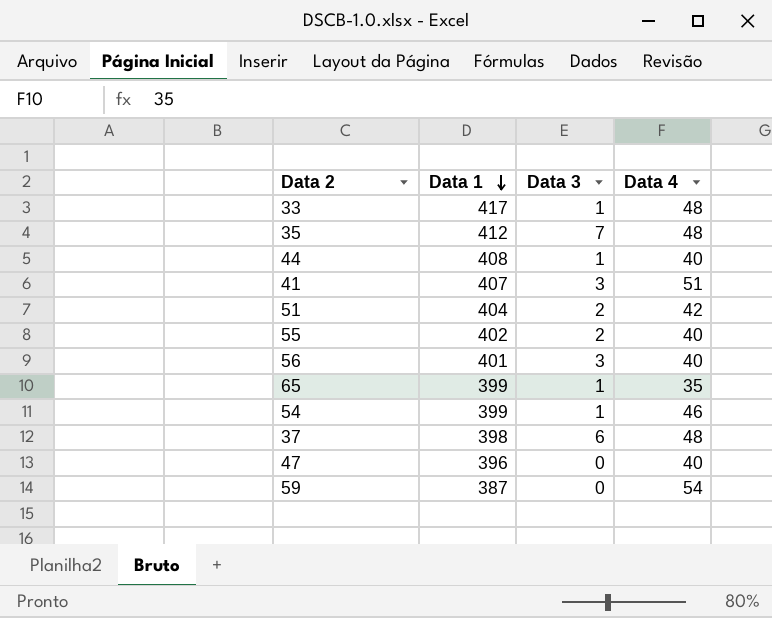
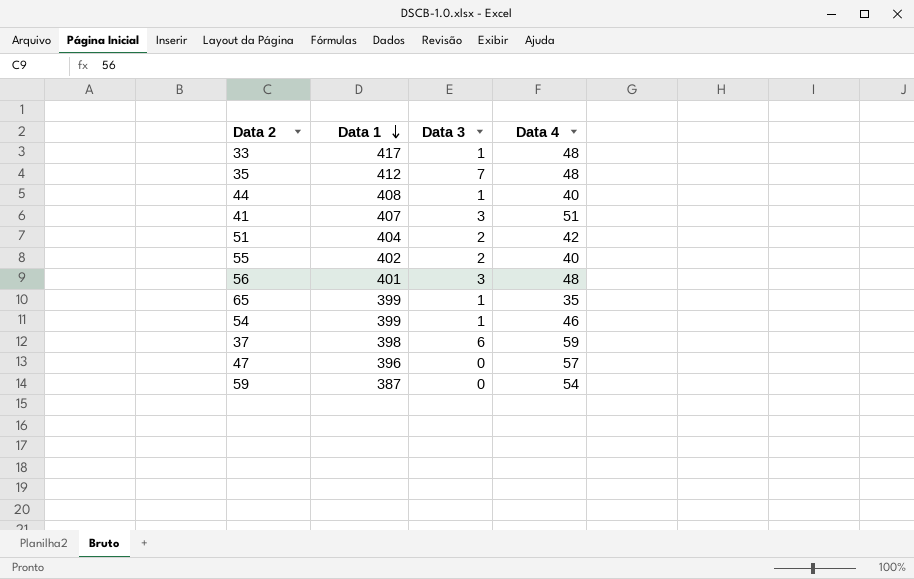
56 | Data 4: 40 -> 48
37 | Data 4: 48 -> 59
47 | Data 4: 40 -> 57

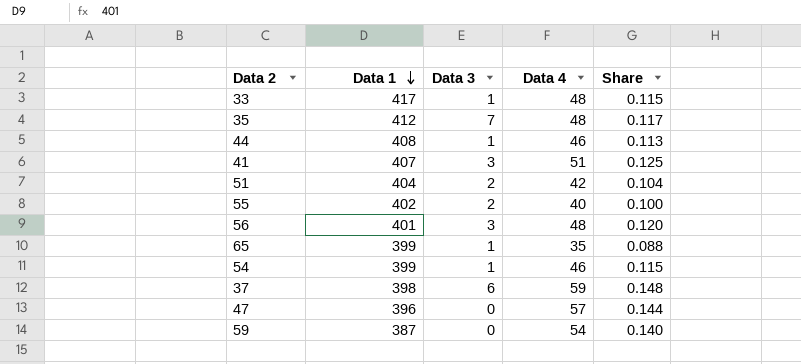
column Share | formula: none -> [Data 4] / [Data 1]
44 | Data 4: 40 -> 46

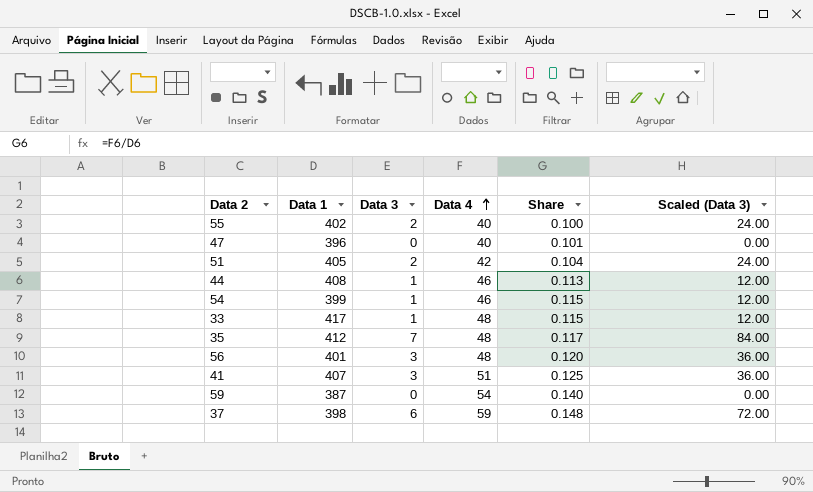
row order: Data 1 descending -> Data 4 ascending
column Scaled (Data 3) | formula: none -> [Data 3] * 12
row 65: 399 | 1 | 35 | 0.088 -> none
47 | Data 4: 57 -> 40
47 | Share: 0.144 -> 0.101
51 | Data 1: 404 -> 405

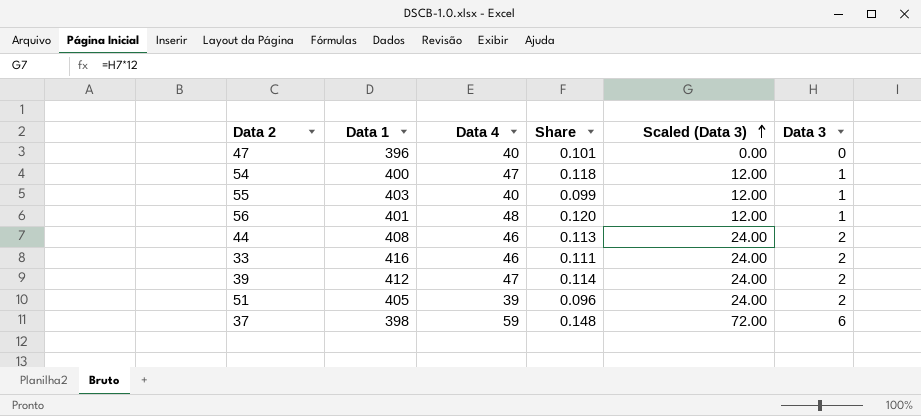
row order: Data 4 ascending -> Scaled (Data 3) ascending
column Data 3 | position: 3 -> 6
row 35: 412 | 7 | 48 | 0.117 | 84.00 -> none
row 41: 407 | 3 | 51 | 0.125 | 36.00 -> none
row 59: 387 | 0 | 54 | 0.140 | 0.00 -> none
54 | Data 1: 399 -> 400
54 | Data 4: 46 -> 47
54 | Share: 0.115 -> 0.118
55 | Data 1: 402 -> 403
55 | Share: 0.100 -> 0.099
55 | Scaled (Data 3): 24.00 -> 12.00
55 | Data 3: 2 -> 1
56 | Scaled (Data 3): 36.00 -> 12.00
56 | Data 3: 3 -> 1
44 | Scaled (Data 3): 12.00 -> 24.00
44 | Data 3: 1 -> 2
33 | Data 1: 417 -> 416
33 | Data 4: 48 -> 46
33 | Share: 0.115 -> 0.111
33 | Scaled (Data 3): 12.00 -> 24.00
33 | Data 3: 1 -> 2
row 39: none -> 412 | 47 | 0.114 | 24.00 | 2
51 | Data 4: 42 -> 39
51 | Share: 0.104 -> 0.096

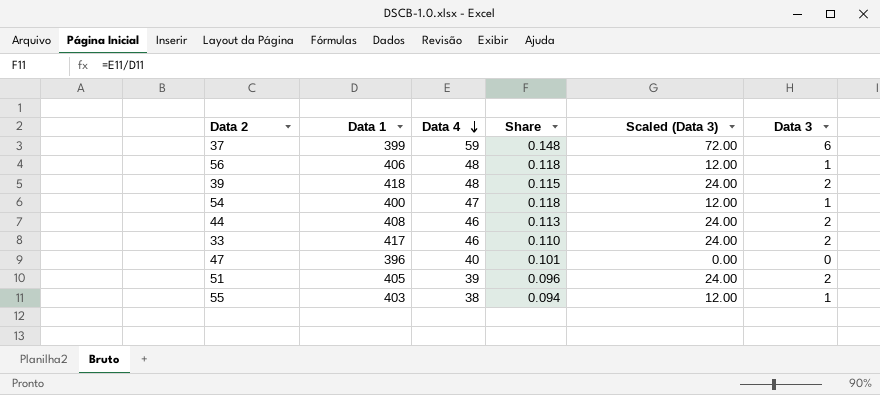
row order: Scaled (Data 3) ascending -> Data 4 descending
37 | Data 1: 398 -> 399
56 | Data 1: 401 -> 406
56 | Share: 0.120 -> 0.118
39 | Data 1: 412 -> 418
39 | Data 4: 47 -> 48
39 | Share: 0.114 -> 0.115
33 | Data 1: 416 -> 417
33 | Share: 0.111 -> 0.110
55 | Data 4: 40 -> 38
55 | Share: 0.099 -> 0.094

